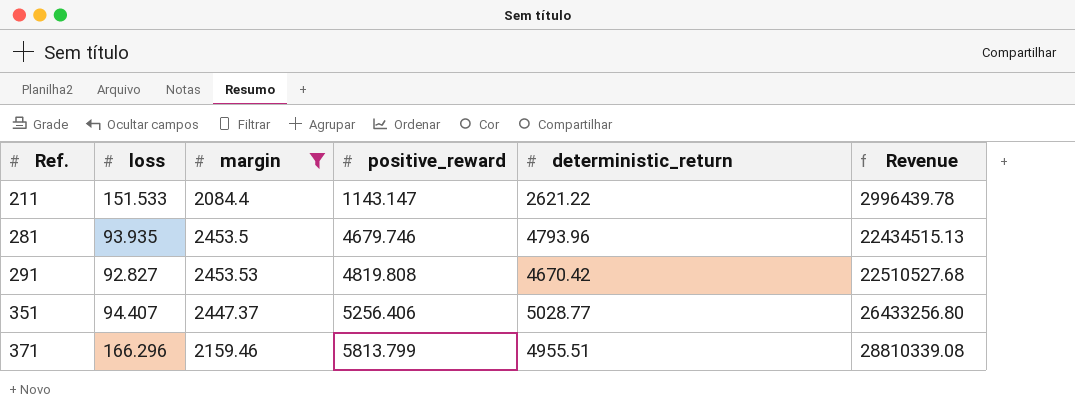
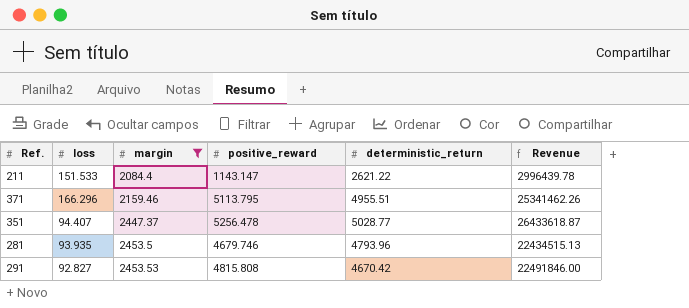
row order: Ref. ascending -> margin ascending
371 | positive_reward: 5813.799 -> 5113.795
371 | Revenue: 28810339.08 -> 25341462.26
351 | positive_reward: 5256.406 -> 5256.478
351 | Revenue: 26433256.80 -> 26433618.87
291 | positive_reward: 4819.808 -> 4815.808
291 | Revenue: 22510527.68 -> 22491846.00

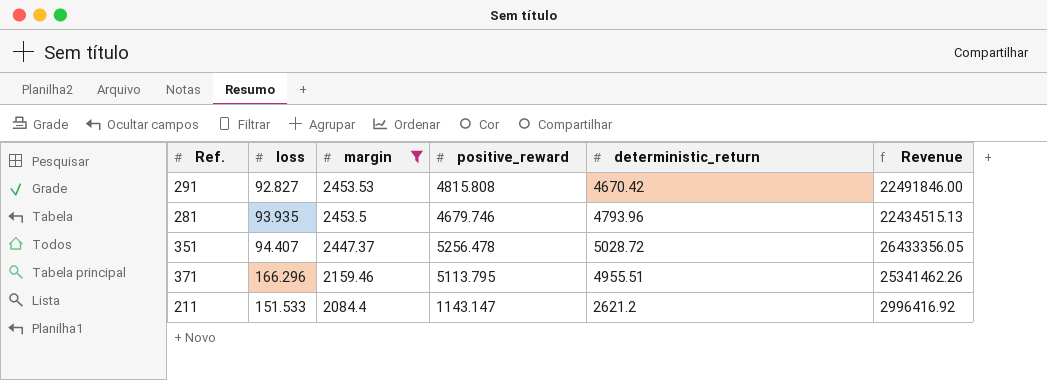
row order: margin ascending -> margin descending
351 | deterministic_return: 5028.77 -> 5028.72
351 | Revenue: 26433618.87 -> 26433356.05
211 | deterministic_return: 2621.22 -> 2621.2
211 | Revenue: 2996439.78 -> 2996416.92

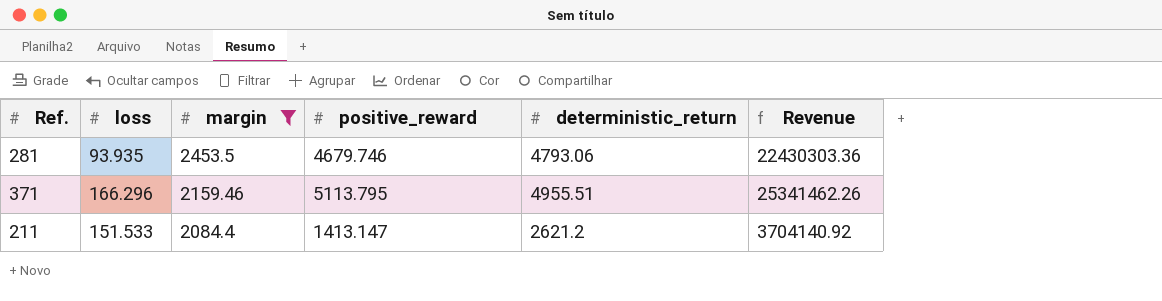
row 291: 92.827 | 2453.53 | 4815.808 | 4670.42 | 22491846.00 -> none
row 351: 94.407 | 2447.37 | 5256.478 | 5028.72 | 26433356.05 -> none
281 | deterministic_return: 4793.96 -> 4793.06
281 | Revenue: 22434515.13 -> 22430303.36
211 | positive_reward: 1143.147 -> 1413.147
211 | Revenue: 2996416.92 -> 3704140.92

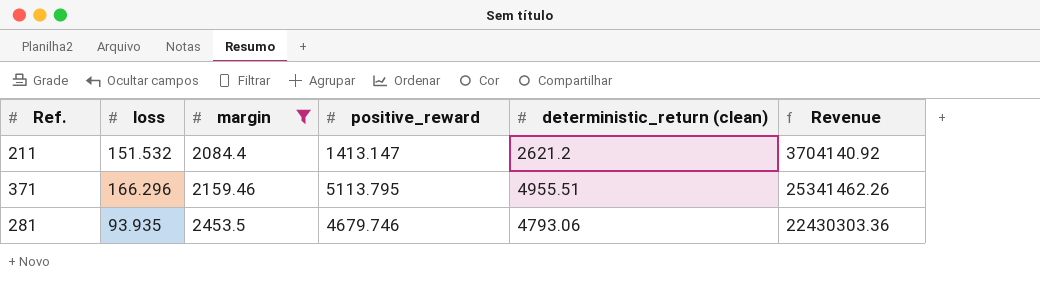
row order: margin descending -> margin ascending
column name: deterministic_return -> deterministic_return (clean)
211 | loss: 151.533 -> 151.532

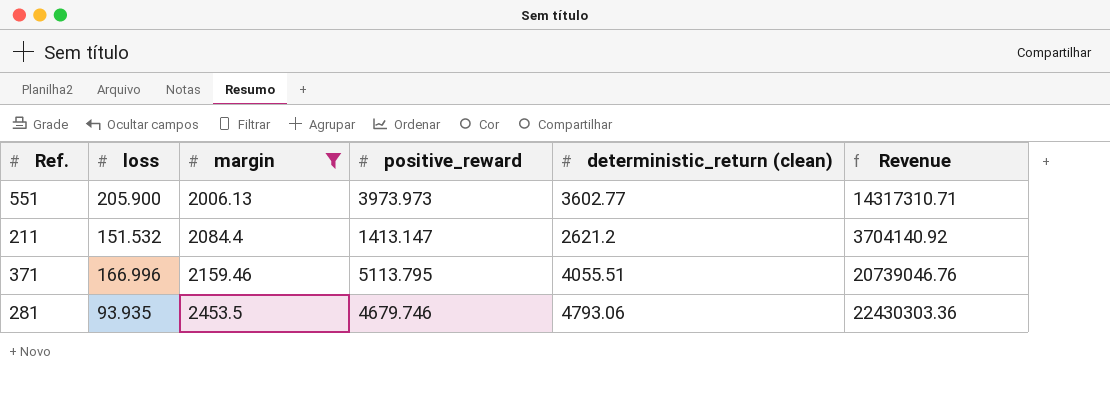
row 551: none -> 205.900 | 2006.13 | 3973.973 | 3602.77 | 14317310.71
371 | loss: 166.296 -> 166.996
371 | deterministic_return (clean): 4955.51 -> 4055.51
371 | Revenue: 25341462.26 -> 20739046.76

